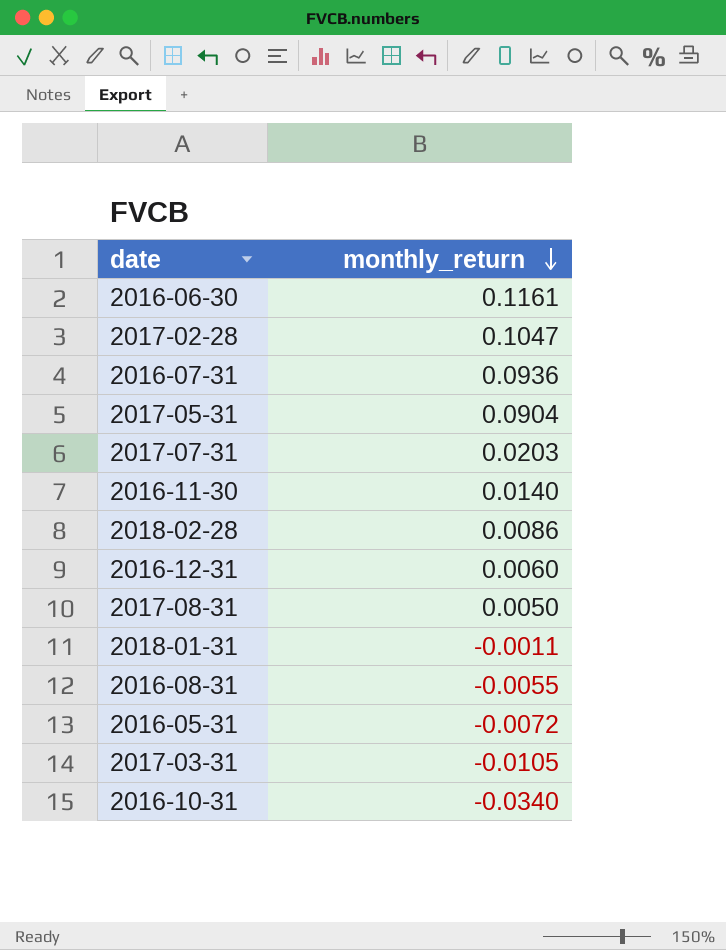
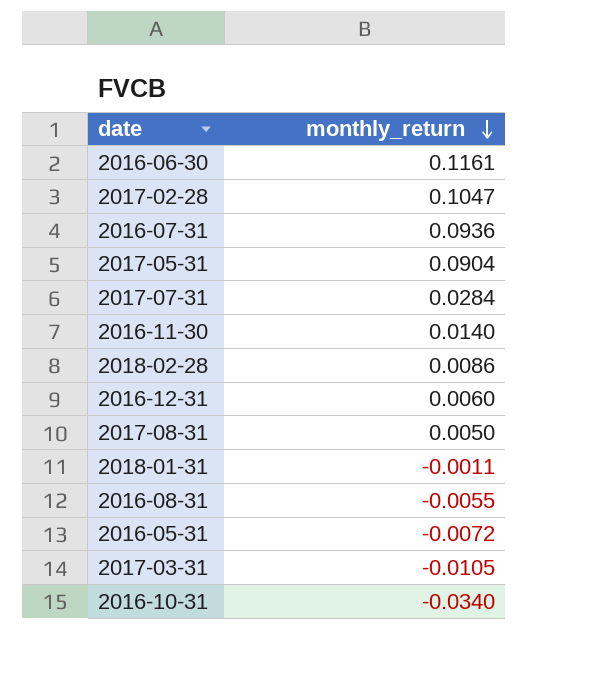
2017-07-31 | monthly_return: 0.0203 -> 0.0284

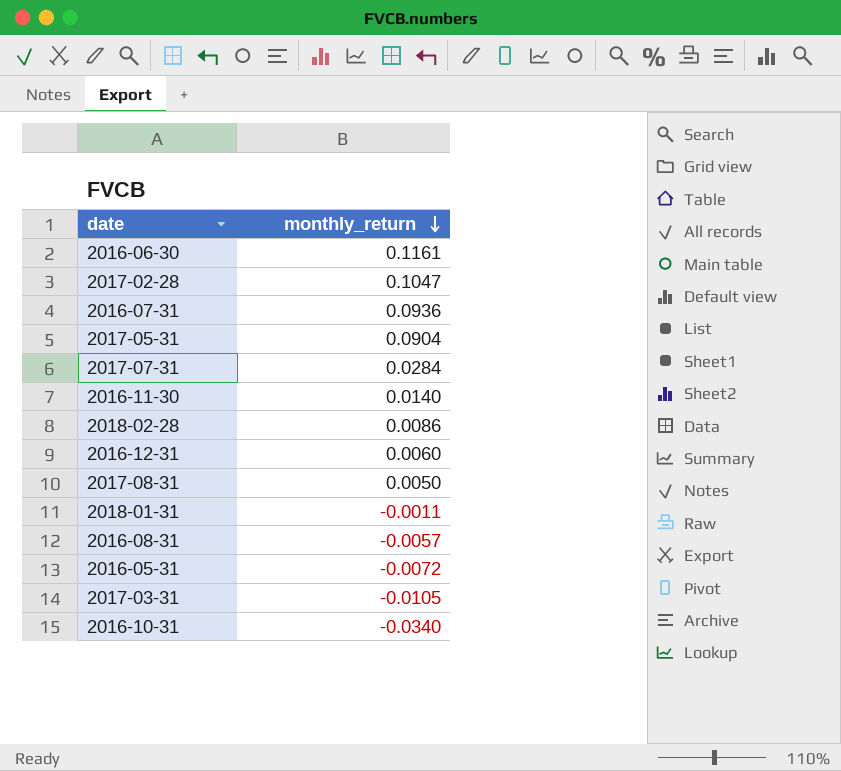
2016-08-31 | monthly_return: -0.0055 -> -0.0057

